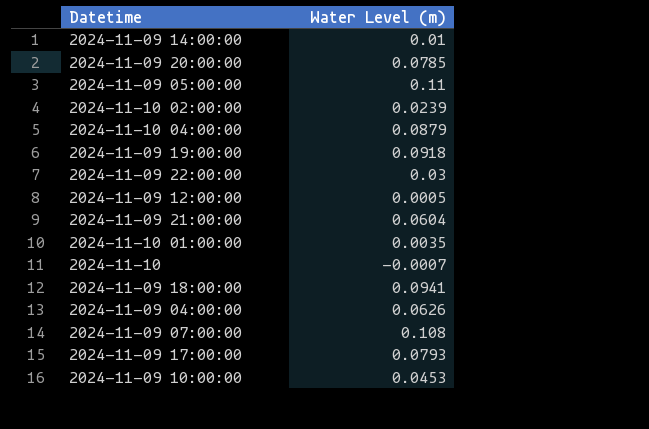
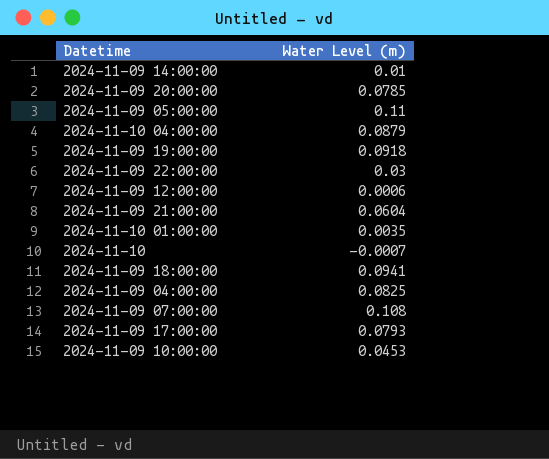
row 2024-11-10 02:00:00: 0.0239 -> none
2024-11-09 12:00:00 | Water Level (m): 0.0005 -> 0.0006
2024-11-09 04:00:00 | Water Level (m): 0.0626 -> 0.0825

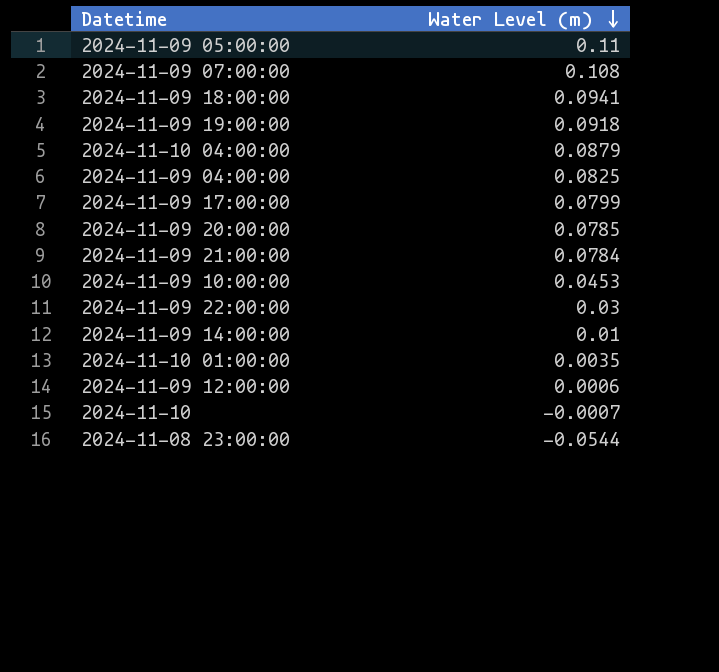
row order: none -> Water Level (m) descending
2024-11-09 17:00:00 | Water Level (m): 0.0793 -> 0.0799
2024-11-09 21:00:00 | Water Level (m): 0.0604 -> 0.0784
row 2024-11-08 23:00:00: none -> -0.0544

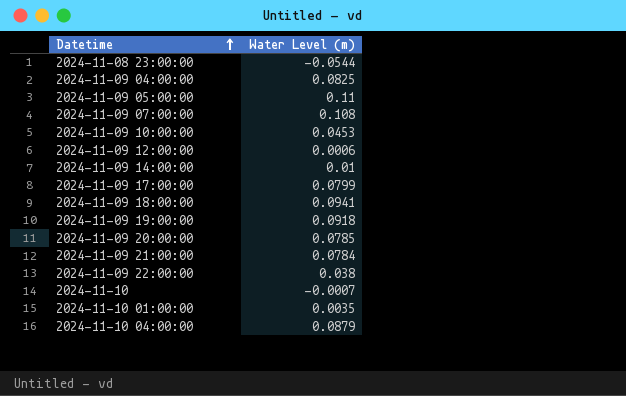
row order: Water Level (m) descending -> Datetime ascending
2024-11-09 22:00:00 | Water Level (m): 0.03 -> 0.038

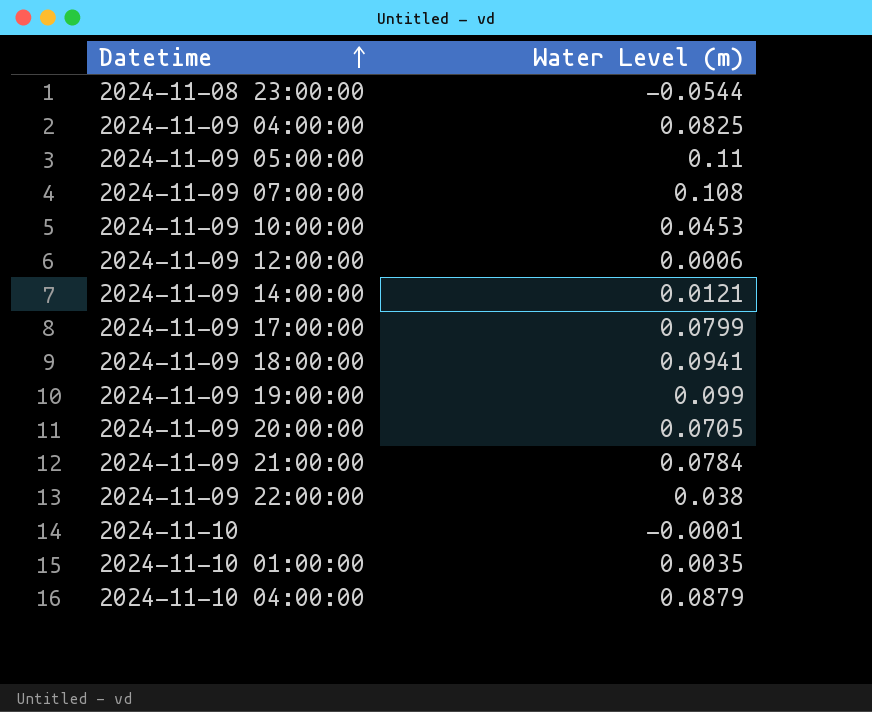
2024-11-09 14:00:00 | Water Level (m): 0.01 -> 0.0121
2024-11-09 19:00:00 | Water Level (m): 0.0918 -> 0.099
2024-11-09 20:00:00 | Water Level (m): 0.0785 -> 0.0705
2024-11-10 | Water Level (m): -0.0007 -> -0.0001

